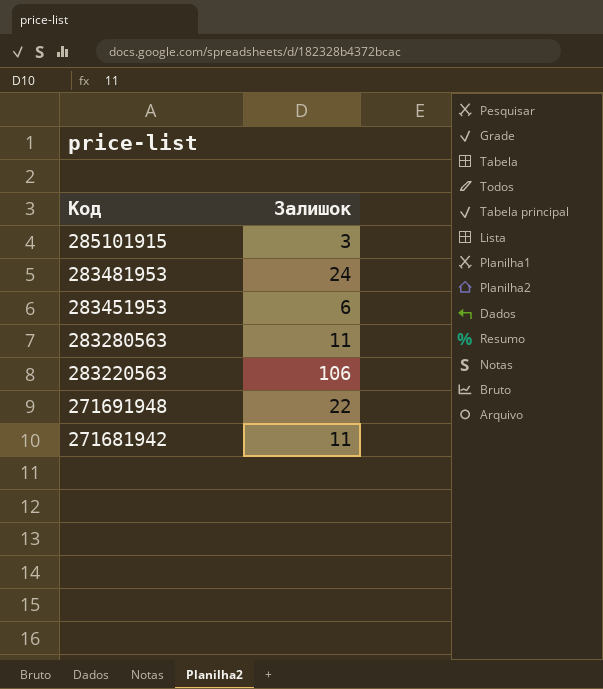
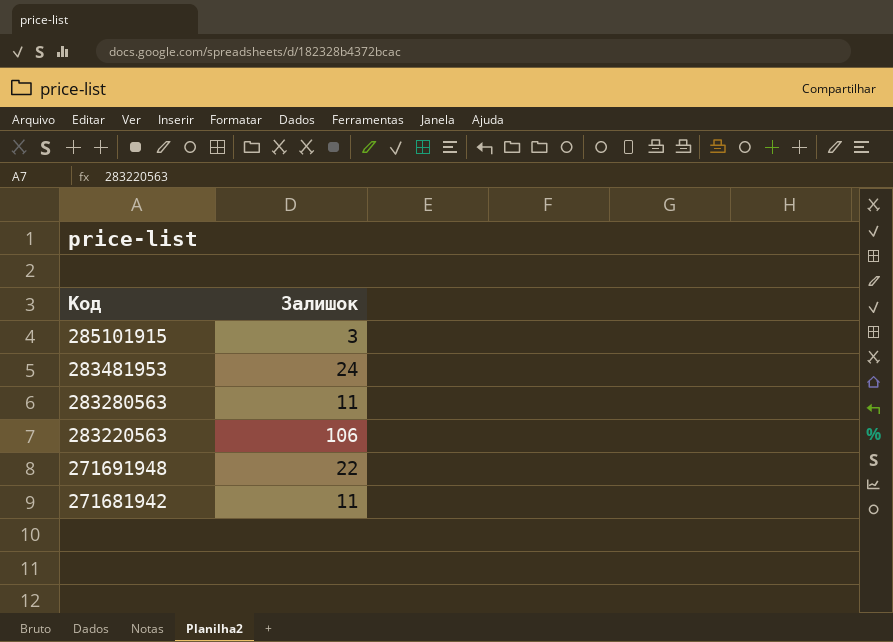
row 283451953: 6 -> none

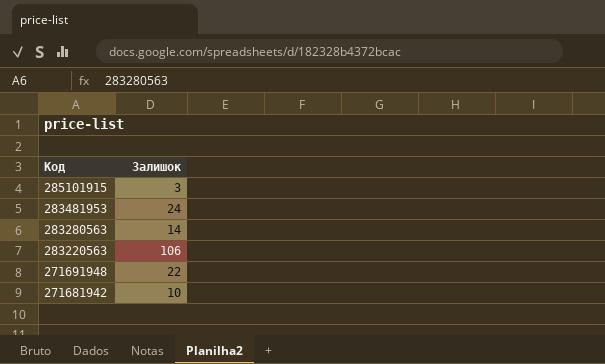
283280563 | Залишок: 11 -> 14
271681942 | Залишок: 11 -> 10

